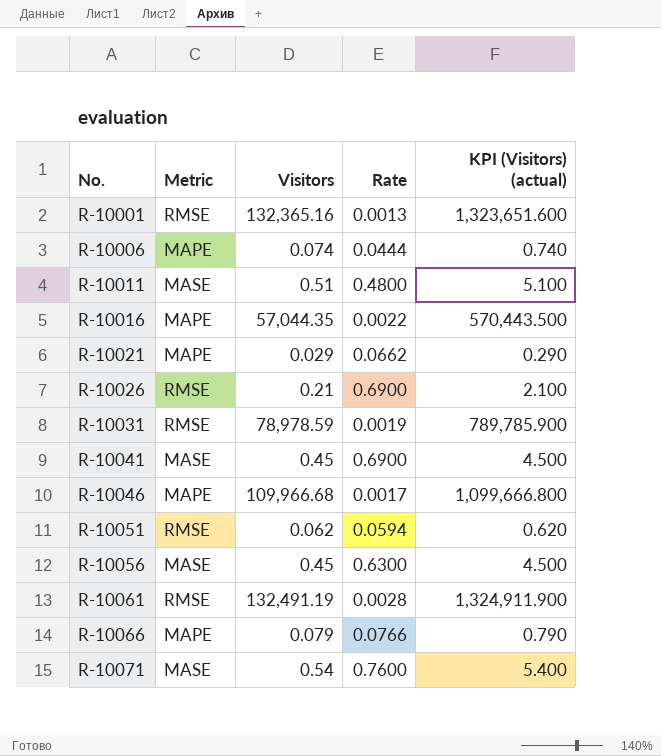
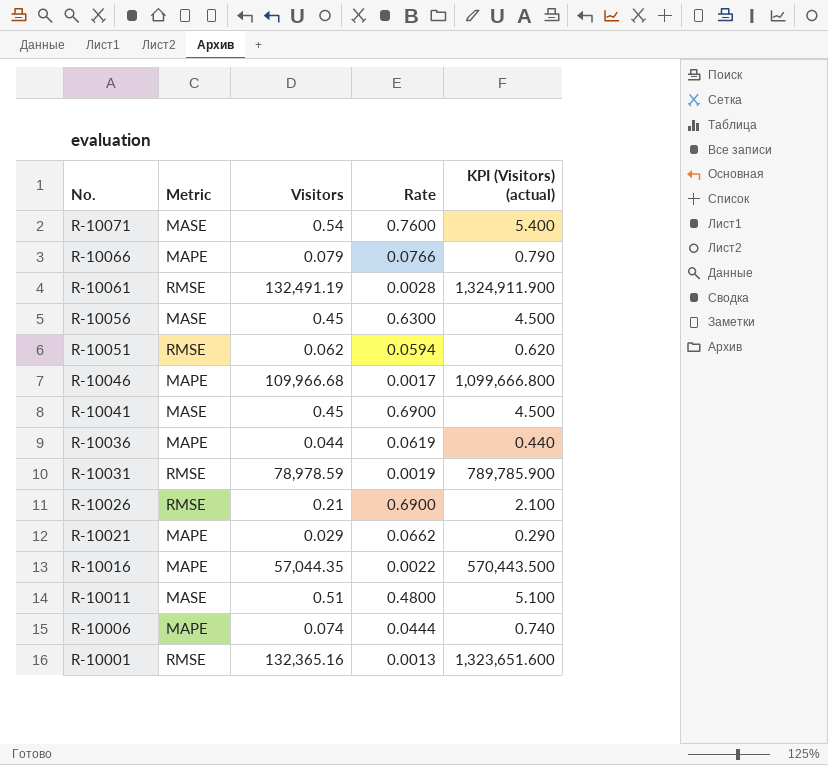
row order: No. ascending -> No. descending
row R-10036: none -> MAPE | 0.044 | 0.0619 | 0.440

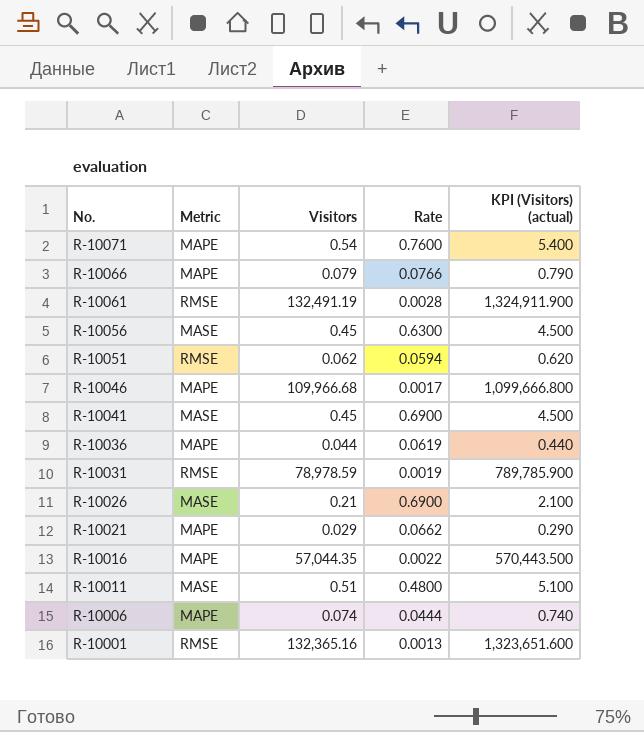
R-10071 | Metric: MASE -> MAPE
R-10026 | Metric: RMSE -> MASE

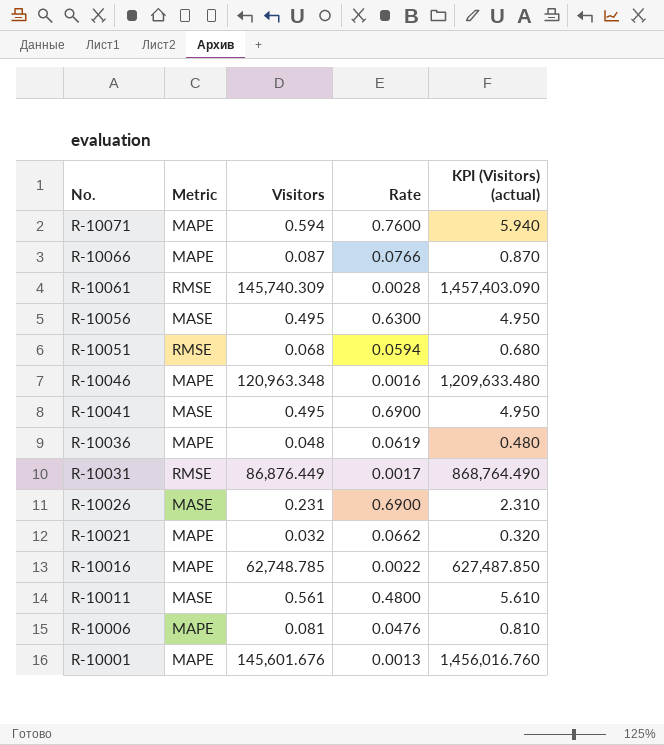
R-10071 | Visitors: 0.54 -> 0.594
R-10071 | KPI (Visitors) (actual): 5.400 -> 5.940
R-10066 | Visitors: 0.079 -> 0.087
R-10066 | KPI (Visitors) (actual): 0.790 -> 0.870
R-10061 | Visitors: 132,491.19 -> 145,740.309
R-10061 | KPI (Visitors) (actual): 1,324,911.900 -> 1,457,403.090
R-10056 | Visitors: 0.45 -> 0.495
R-10056 | KPI (Visitors) (actual): 4.500 -> 4.950
R-10051 | Visitors: 0.062 -> 0.068
R-10051 | KPI (Visitors) (actual): 0.620 -> 0.680
R-10046 | Visitors: 109,966.68 -> 120,963.348
R-10046 | Rate: 0.0017 -> 0.0016
R-10046 | KPI (Visitors) (actual): 1,099,666.800 -> 1,209,633.480
R-10041 | Visitors: 0.45 -> 0.495
R-10041 | KPI (Visitors) (actual): 4.500 -> 4.950
R-10036 | Visitors: 0.044 -> 0.048
R-10036 | KPI (Visitors) (actual): 0.440 -> 0.480
R-10031 | Visitors: 78,978.59 -> 86,876.449
R-10031 | Rate: 0.0019 -> 0.0017
R-10031 | KPI (Visitors) (actual): 789,785.900 -> 868,764.490
R-10026 | Visitors: 0.21 -> 0.231
R-10026 | KPI (Visitors) (actual): 2.100 -> 2.310
R-10021 | Visitors: 0.029 -> 0.032
R-10021 | KPI (Visitors) (actual): 0.290 -> 0.320
R-10016 | Visitors: 57,044.35 -> 62,748.785
R-10016 | KPI (Visitors) (actual): 570,443.500 -> 627,487.850
R-10011 | Visitors: 0.51 -> 0.561
R-10011 | KPI (Visitors) (actual): 5.100 -> 5.610
R-10006 | Visitors: 0.074 -> 0.081
R-10006 | Rate: 0.0444 -> 0.0476
R-10006 | KPI (Visitors) (actual): 0.740 -> 0.810
R-10001 | Metric: RMSE -> MAPE
R-10001 | Visitors: 132,365.16 -> 145,601.676
R-10001 | KPI (Visitors) (actual): 1,323,651.600 -> 1,456,016.760

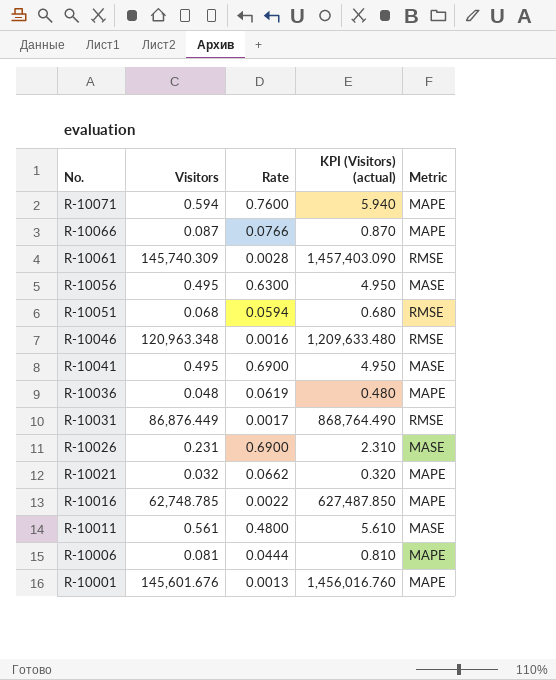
column Metric | position: 2 -> 5
R-10046 | Metric: MAPE -> RMSE
R-10006 | Rate: 0.0476 -> 0.0444

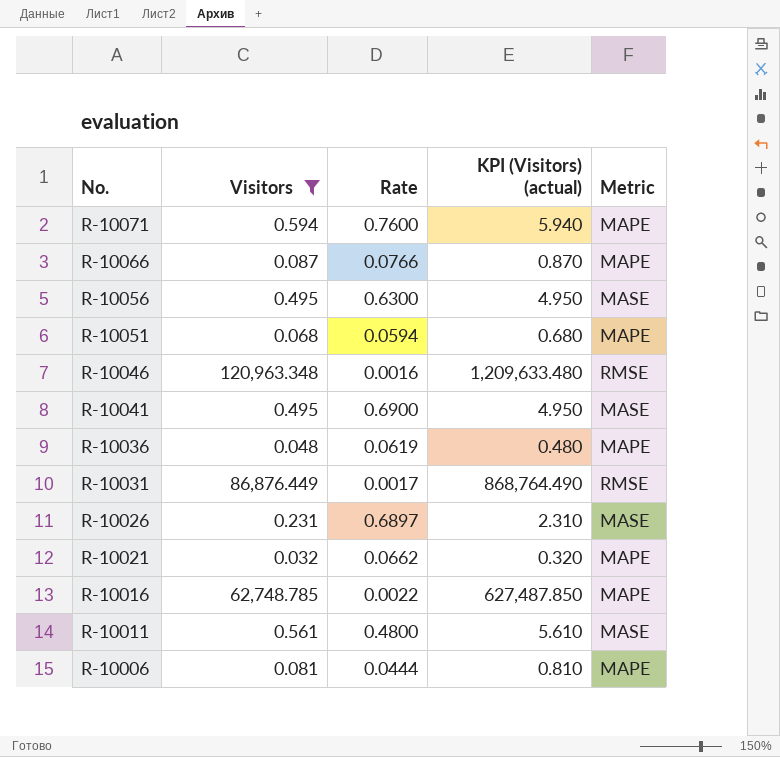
filter: none -> Visitors <= 120,963.348
R-10051 | Metric: RMSE -> MAPE
R-10026 | Rate: 0.6900 -> 0.6897

